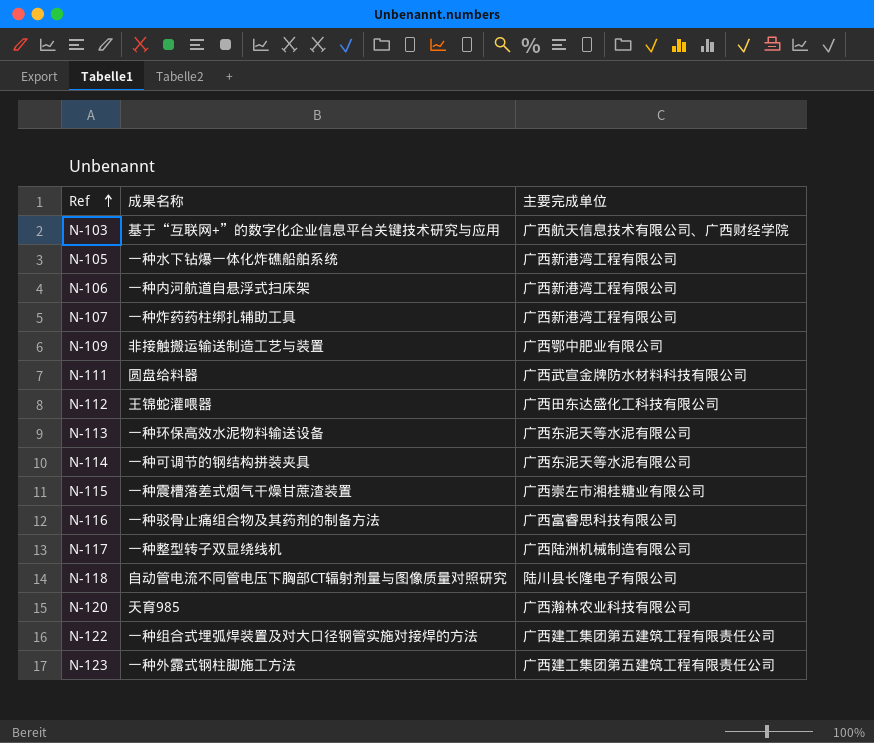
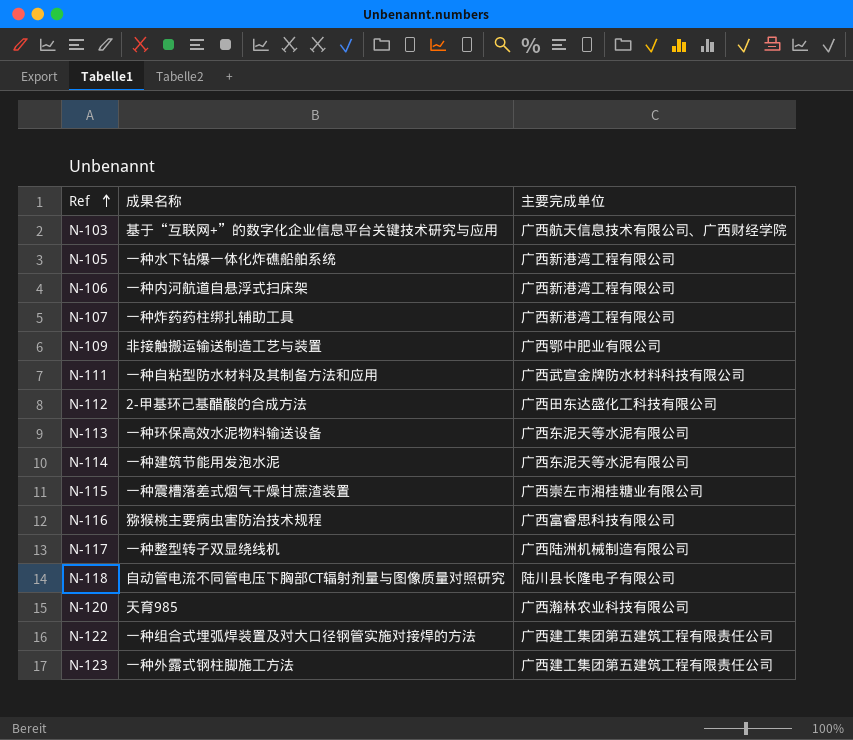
N-111 | 成果名称: 圆盘给料器 -> 一种自粘型防水材料及其制备方法和应用
N-112 | 成果名称: 王锦蛇灌喂器 -> 2-甲基环己基醋酸的合成方法
N-114 | 成果名称: 一种可调节的钢结构拼装夹具 -> 一种建筑节能用发泡水泥
N-116 | 成果名称: 一种驳骨止痛组合物及其药剂的制备方法 -> 猕猴桃主要病虫害防治技术规程

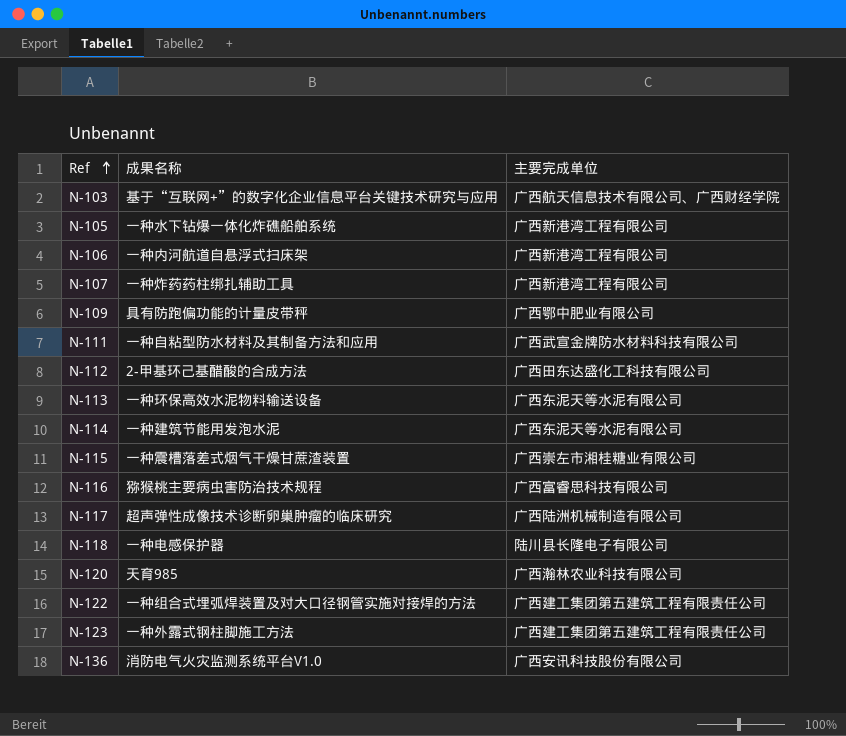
N-109 | 成果名称: 非接触搬运输送制造工艺与装置 -> 具有防跑偏功能的计量皮带秤
N-117 | 成果名称: 一种整型转子双显绕线机 -> 超声弹性成像技术诊断卵巢肿瘤的临床研究
N-118 | 成果名称: 自动管电流不同管电压下胸部CT辐射剂量与图像质量对照研究 -> 一种电感保护器
row N-136: none -> 消防电气火灾监测系统平台V1.0 | 广西安讯科技股份有限公司

